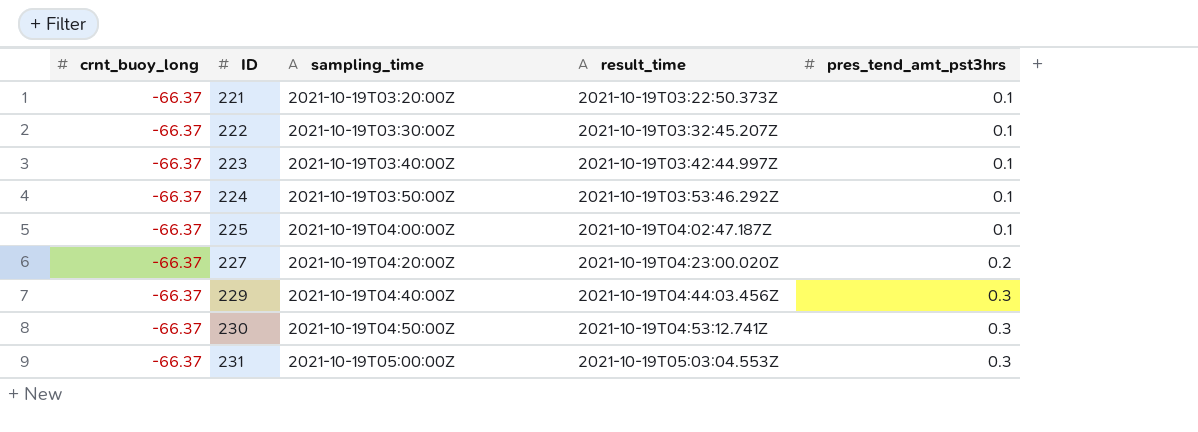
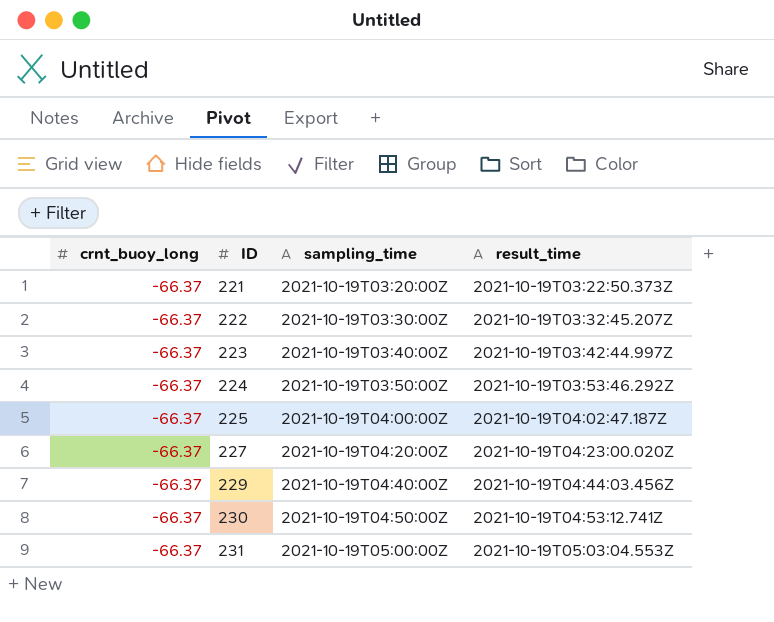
column pres_tend_amt_pst3hrs | position: 5 -> none

